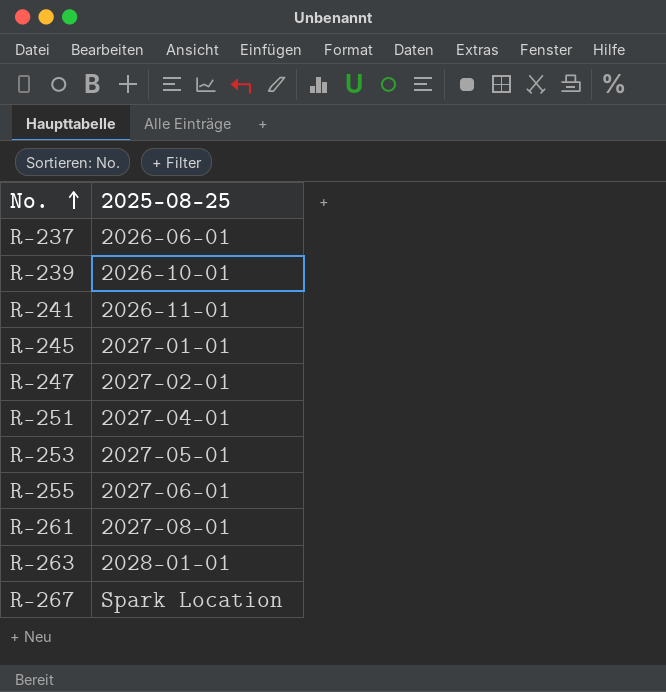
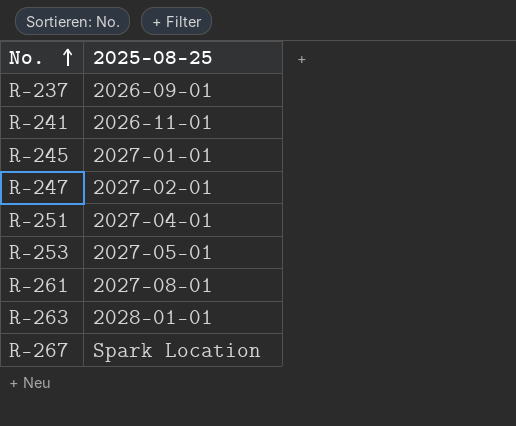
row R-239: 2026-10-01 -> none
row R-255: 2027-06-01 -> none
R-237 | 2025-08-25: 2026-06-01 -> 2026-09-01

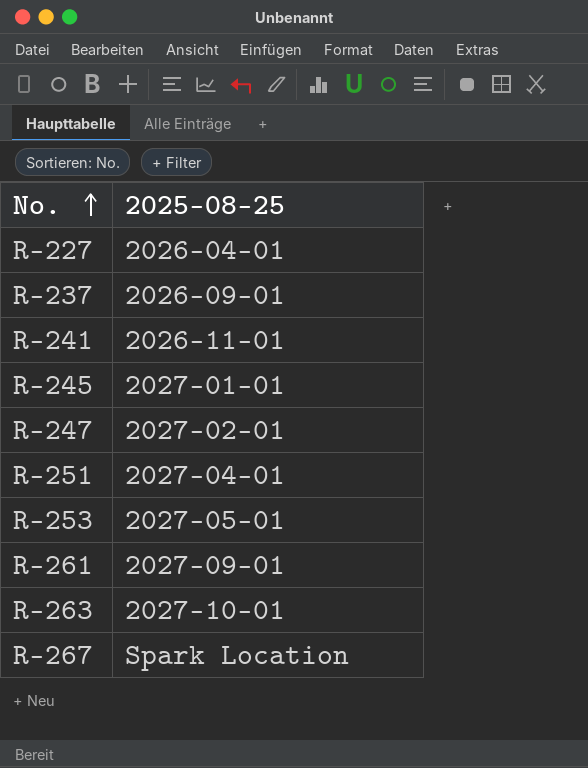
row R-227: none -> 2026-04-01
R-261 | 2025-08-25: 2027-08-01 -> 2027-09-01
R-263 | 2025-08-25: 2028-01-01 -> 2027-10-01

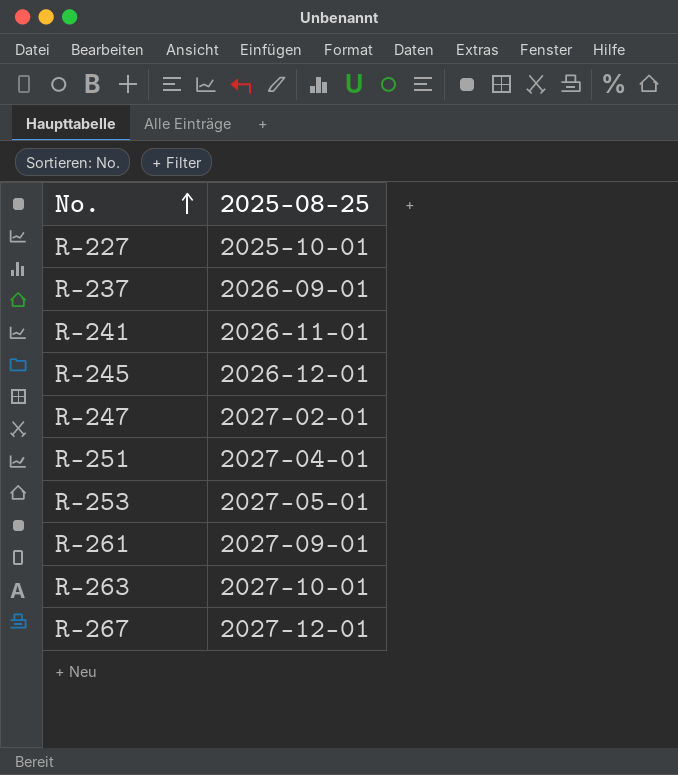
R-227 | 2025-08-25: 2026-04-01 -> 2025-10-01
R-245 | 2025-08-25: 2027-01-01 -> 2026-12-01
R-267 | 2025-08-25: Spark Location -> 2027-12-01

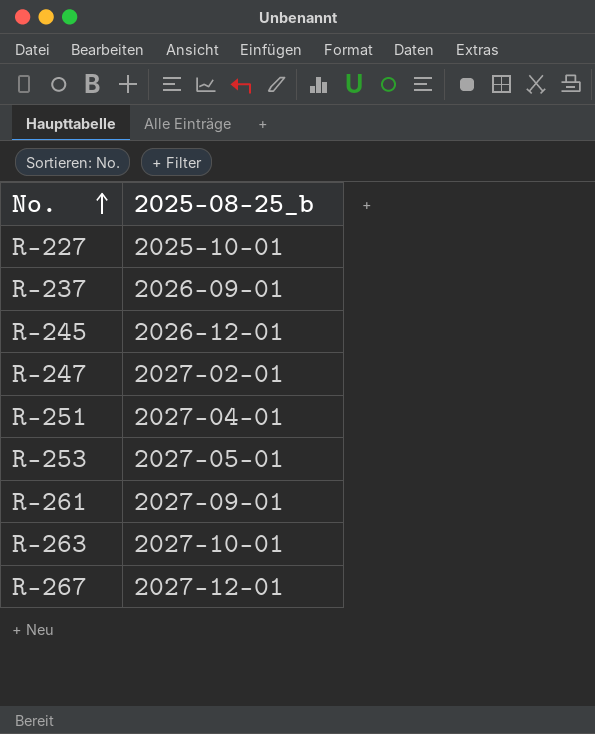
column name: 2025-08-25 -> 2025-08-25_b
row R-241: 2026-11-01 -> none

